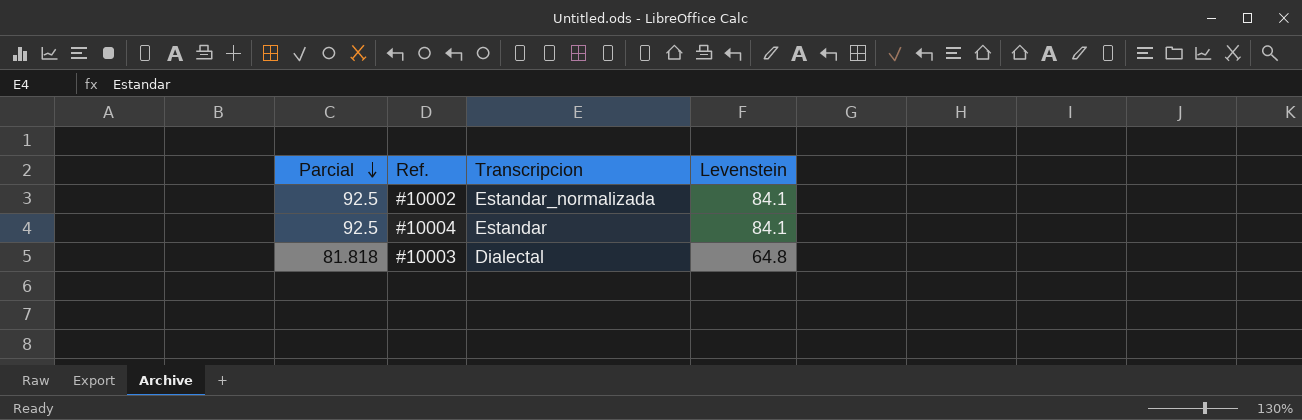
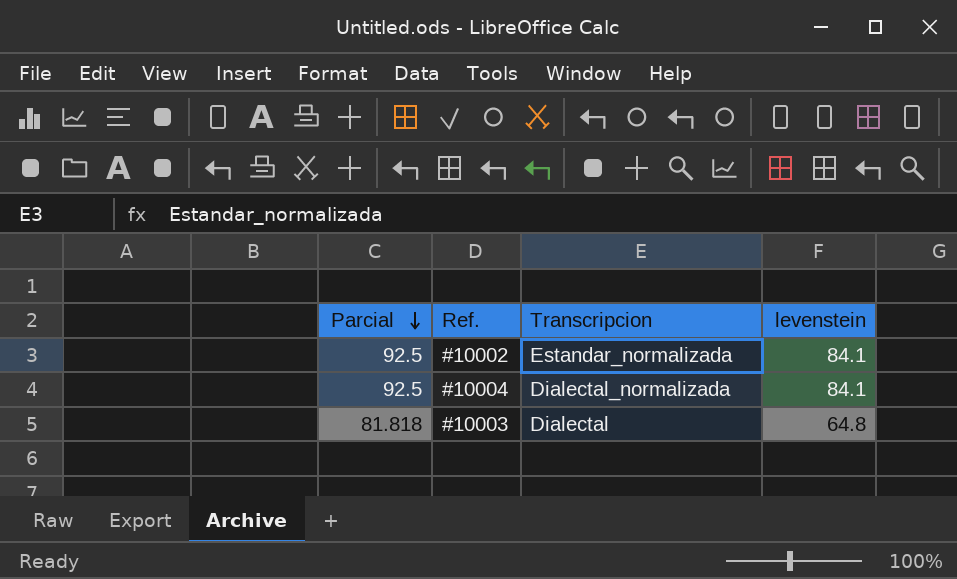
column name: Levenstein -> levenstein
#10004 | Transcripcion: Estandar -> Dialectal_normalizada

